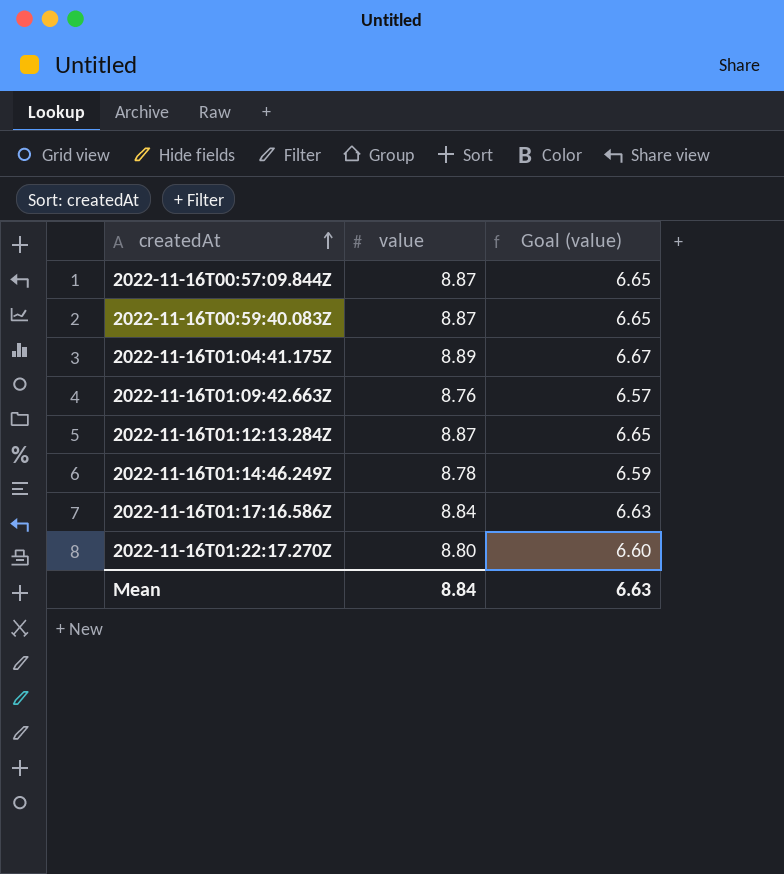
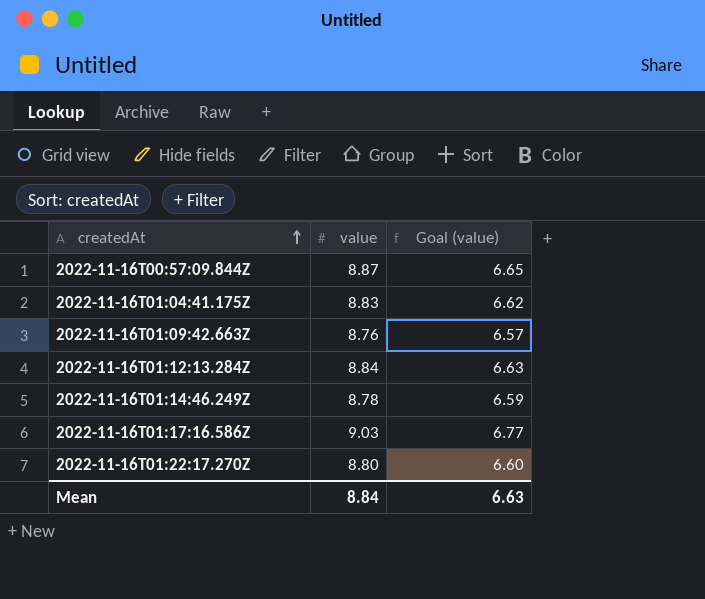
row 2022-11-16T00:59:40.083Z: 8.87 | 6.65 -> none
2022-11-16T01:04:41.175Z | value: 8.89 -> 8.83
2022-11-16T01:04:41.175Z | Goal (value): 6.67 -> 6.62
2022-11-16T01:12:13.284Z | value: 8.87 -> 8.84
2022-11-16T01:12:13.284Z | Goal (value): 6.65 -> 6.63
2022-11-16T01:17:16.586Z | value: 8.84 -> 9.03
2022-11-16T01:17:16.586Z | Goal (value): 6.63 -> 6.77

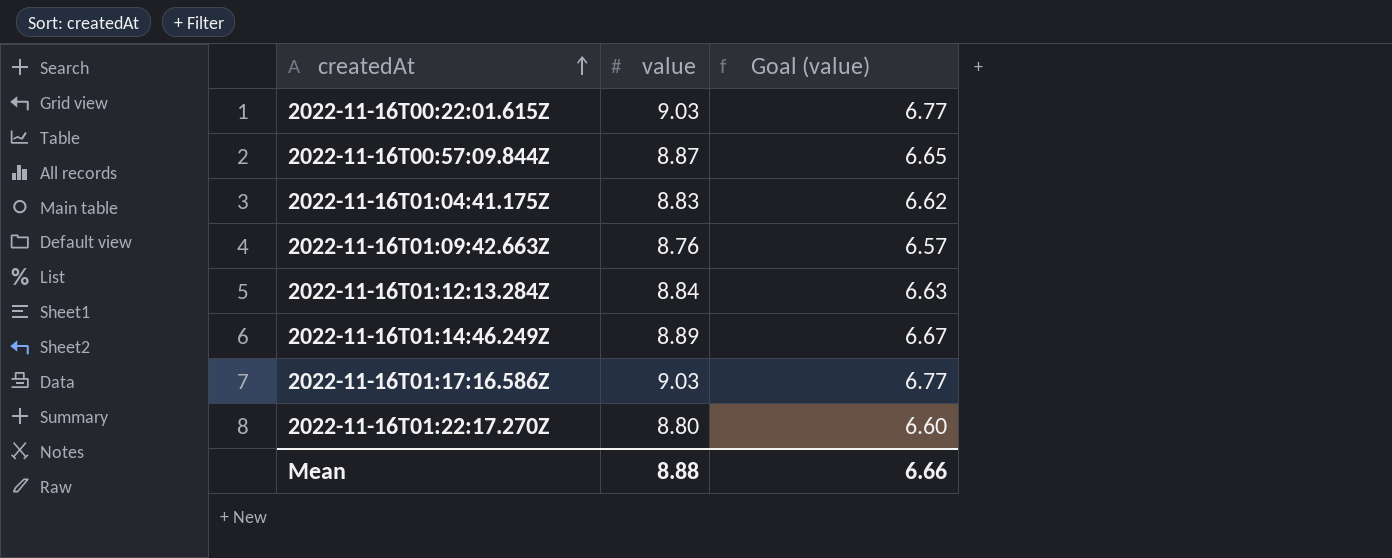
row 2022-11-16T00:22:01.615Z: none -> 9.03 | 6.77
2022-11-16T01:14:46.249Z | value: 8.78 -> 8.89
2022-11-16T01:14:46.249Z | Goal (value): 6.59 -> 6.67
Mean | value: 8.84 -> 8.88
Mean | Goal (value): 6.63 -> 6.66

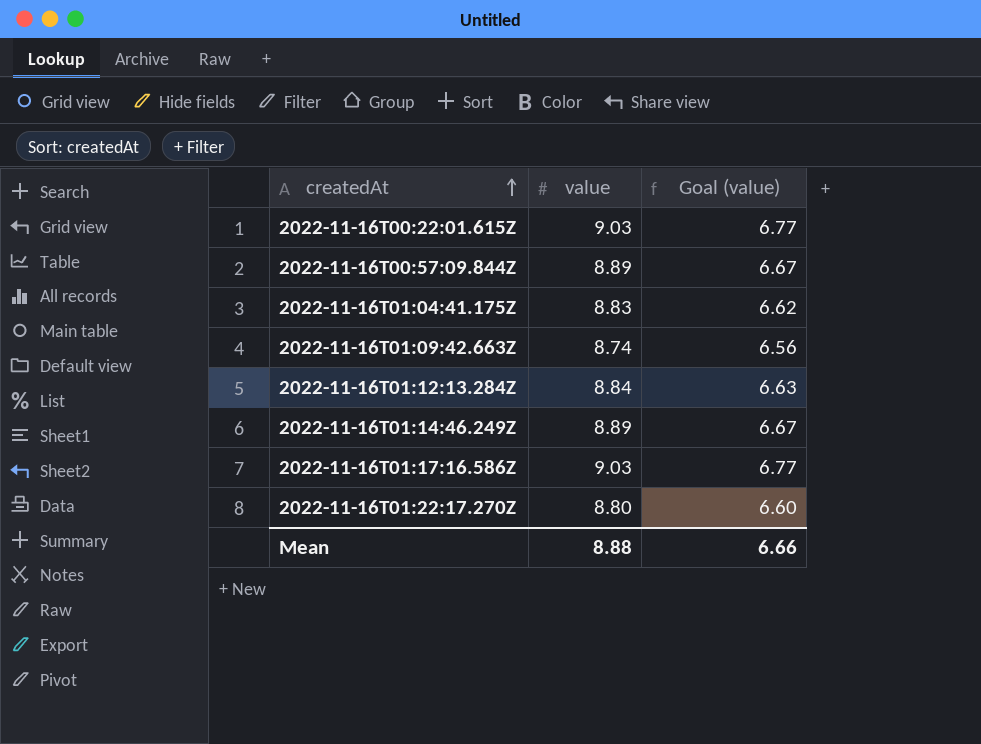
2022-11-16T00:57:09.844Z | value: 8.87 -> 8.89
2022-11-16T00:57:09.844Z | Goal (value): 6.65 -> 6.67
2022-11-16T01:09:42.663Z | value: 8.76 -> 8.74
2022-11-16T01:09:42.663Z | Goal (value): 6.57 -> 6.56

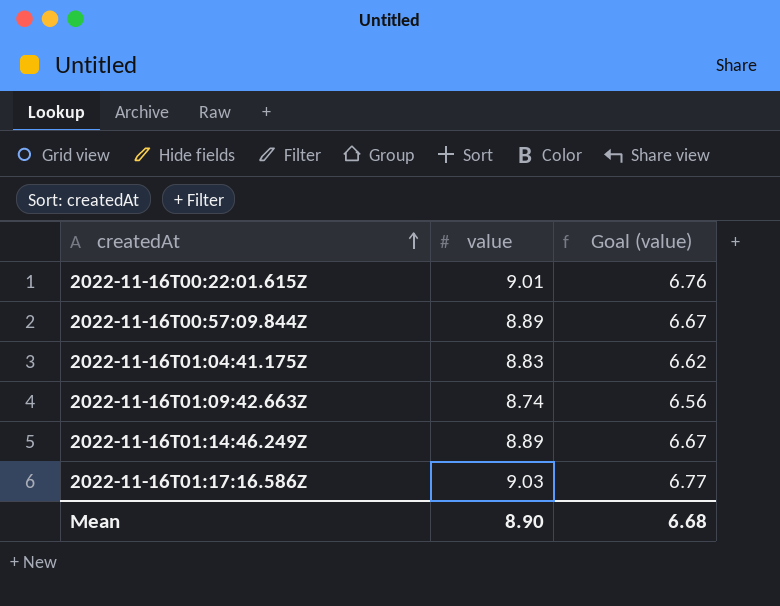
row 2022-11-16T01:12:13.284Z: 8.84 | 6.63 -> none
row 2022-11-16T01:22:17.270Z: 8.80 | 6.60 -> none
2022-11-16T00:22:01.615Z | value: 9.03 -> 9.01
2022-11-16T00:22:01.615Z | Goal (value): 6.77 -> 6.76
Mean | value: 8.88 -> 8.90
Mean | Goal (value): 6.66 -> 6.68

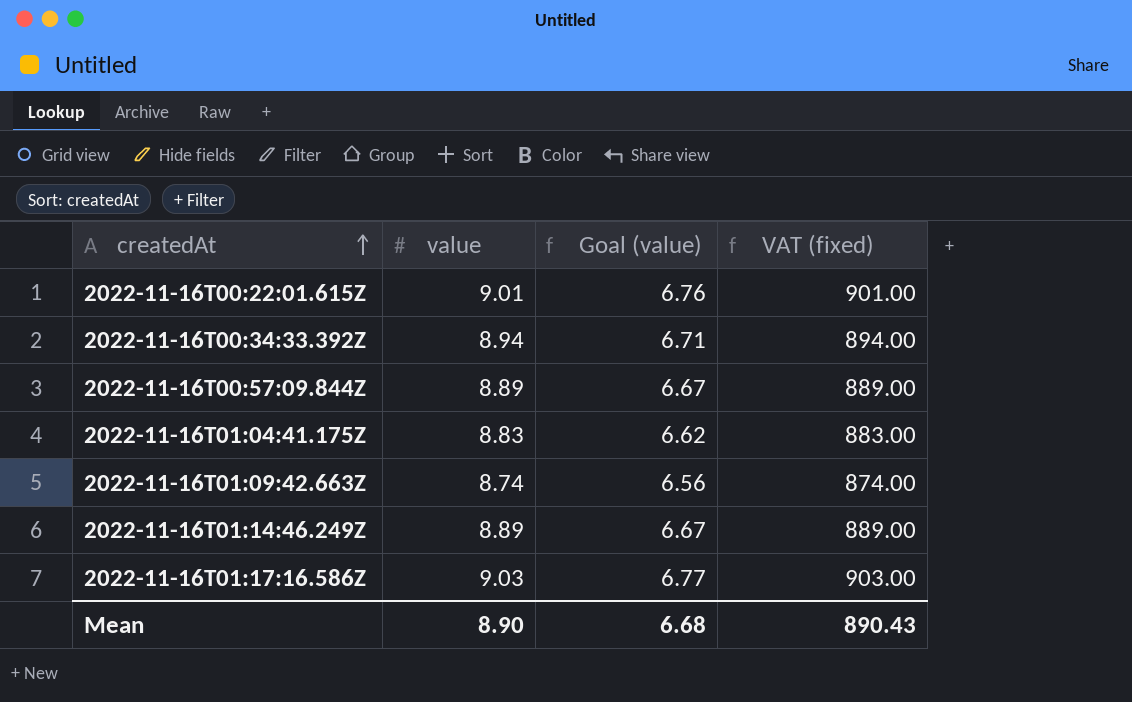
column VAT (fixed) | formula: none -> [value] * 100
row 2022-11-16T00:34:33.392Z: none -> 8.94 | 6.71 | 894.00

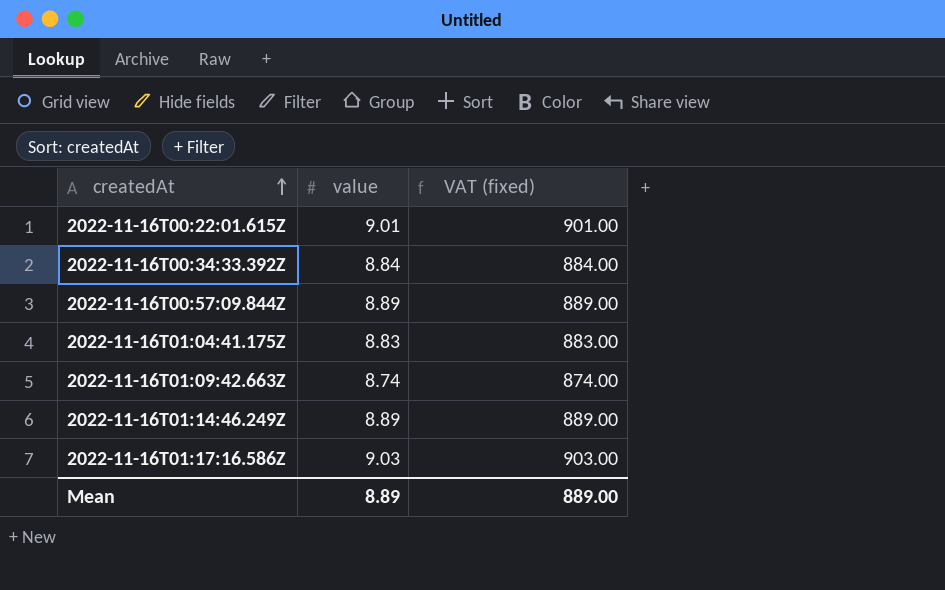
column Goal (value) | formula: [value] * 0.75 -> none
2022-11-16T00:34:33.392Z | value: 8.94 -> 8.84
2022-11-16T00:34:33.392Z | VAT (fixed): 894.00 -> 884.00
Mean | value: 8.90 -> 8.89
Mean | VAT (fixed): 890.43 -> 889.00

